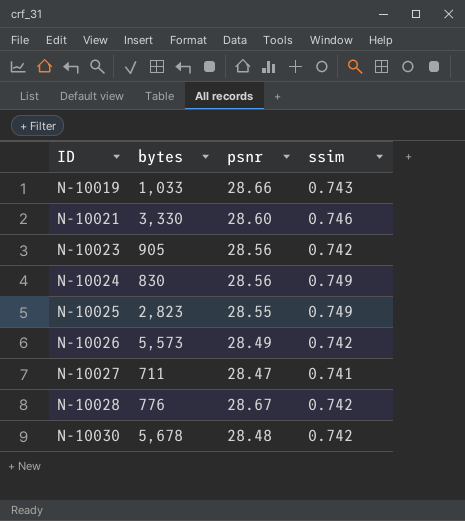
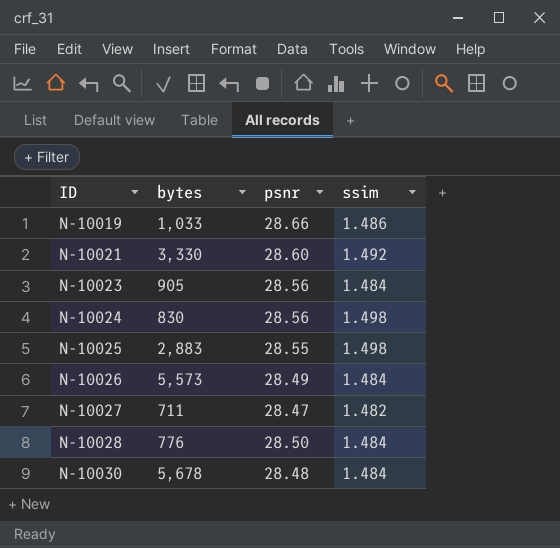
N-10019 | ssim: 0.743 -> 1.486
N-10021 | ssim: 0.746 -> 1.492
N-10023 | ssim: 0.742 -> 1.484
N-10024 | ssim: 0.749 -> 1.498
N-10025 | bytes: 2,823 -> 2,883
N-10025 | ssim: 0.749 -> 1.498
N-10026 | ssim: 0.742 -> 1.484
N-10027 | ssim: 0.741 -> 1.482
N-10028 | psnr: 28.67 -> 28.50
N-10028 | ssim: 0.742 -> 1.484
N-10030 | ssim: 0.742 -> 1.484

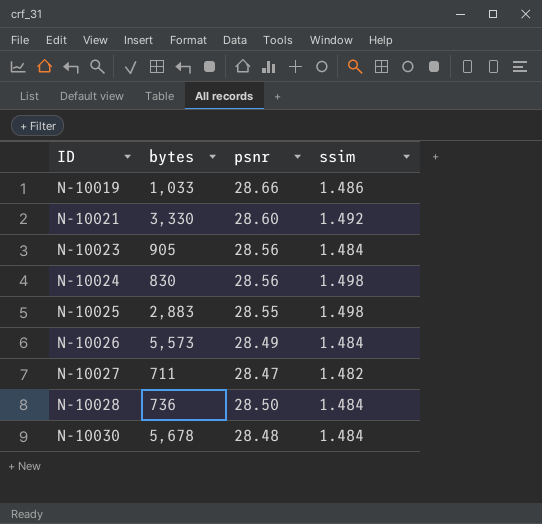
N-10028 | bytes: 776 -> 736

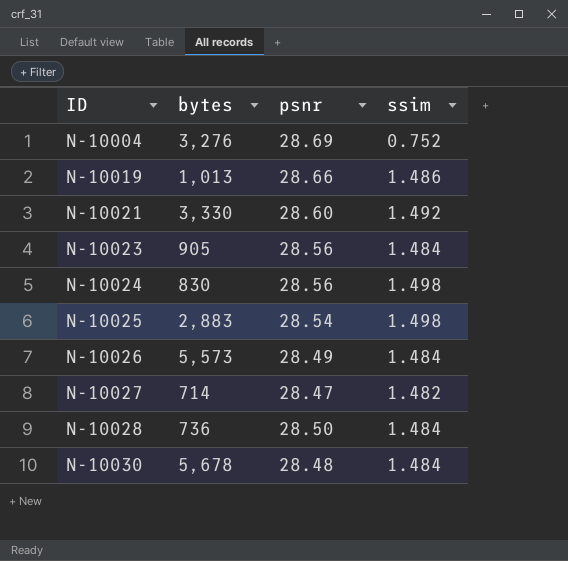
row N-10004: none -> 3,276 | 28.69 | 0.752
N-10019 | bytes: 1,033 -> 1,013
N-10025 | psnr: 28.55 -> 28.54
N-10027 | bytes: 711 -> 714

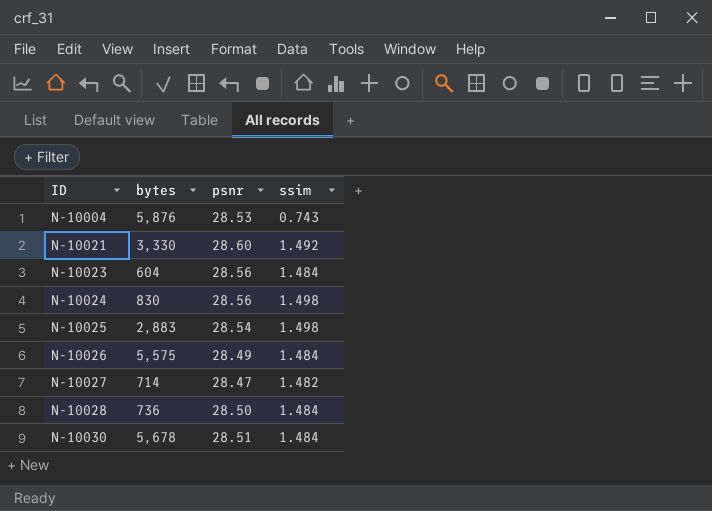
row N-10019: 1,013 | 28.66 | 1.486 -> none
N-10004 | bytes: 3,276 -> 5,876
N-10004 | psnr: 28.69 -> 28.53
N-10004 | ssim: 0.752 -> 0.743
N-10023 | bytes: 905 -> 604
N-10026 | bytes: 5,573 -> 5,575
N-10030 | psnr: 28.48 -> 28.51

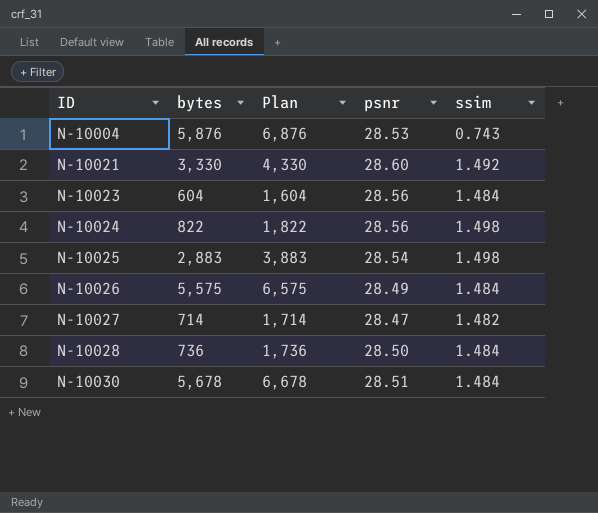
column Plan | formula: none -> [bytes] + 1000
N-10024 | bytes: 830 -> 822

